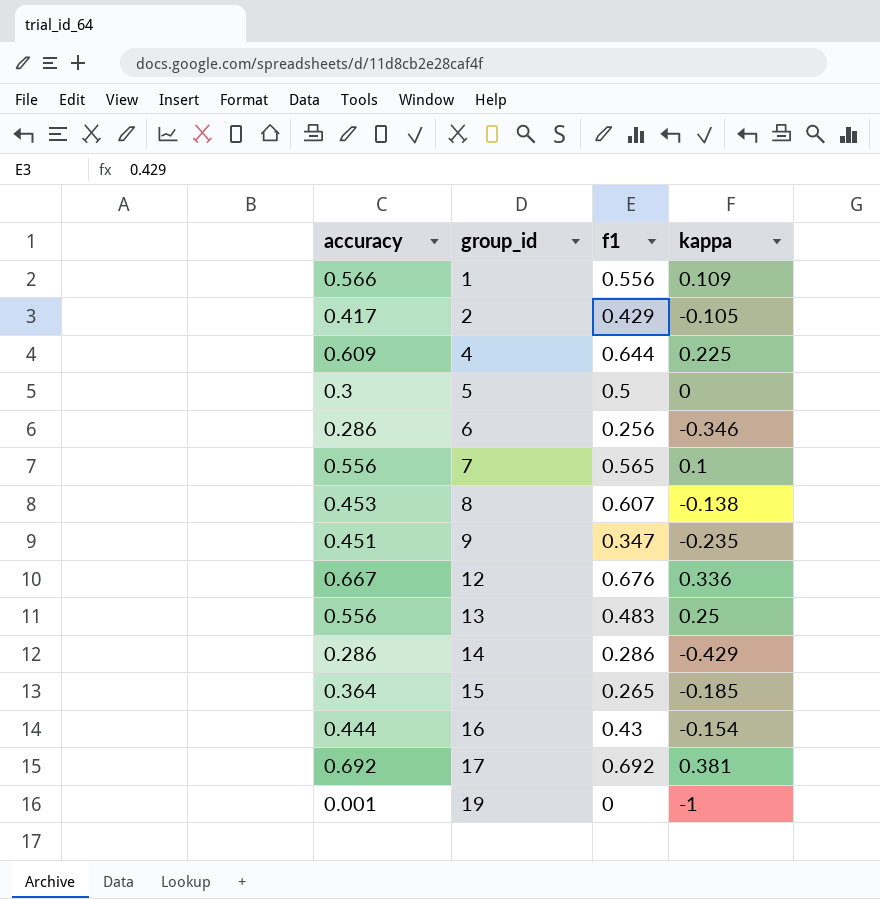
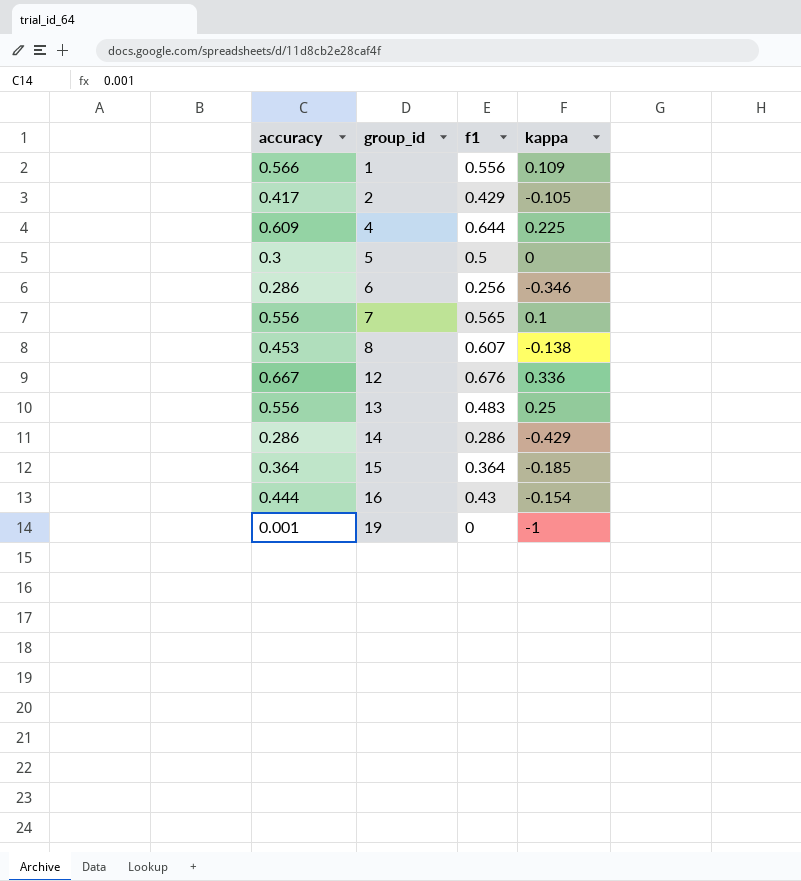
row 9: 0.451 | 0.347 | -0.235 -> none
row 17: 0.692 | 0.692 | 0.381 -> none
15 | f1: 0.265 -> 0.364

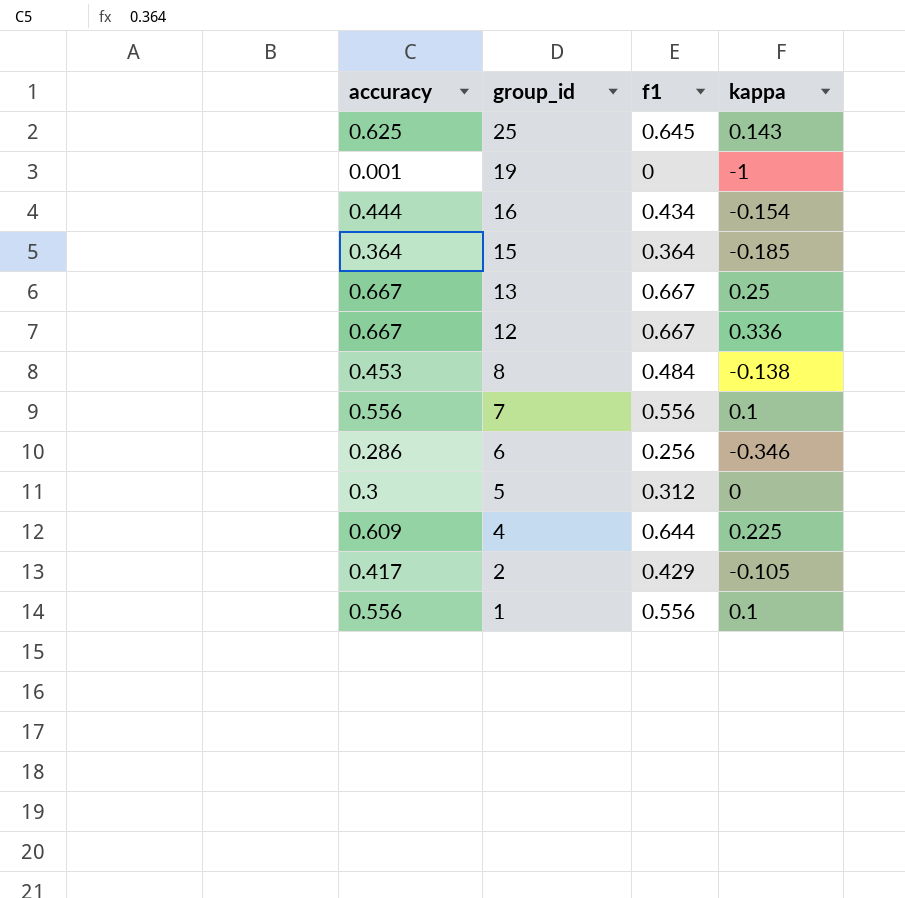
row order: group_id ascending -> group_id descending
row 14: 0.286 | 0.286 | -0.429 -> none
row 25: none -> 0.625 | 0.645 | 0.143
16 | f1: 0.43 -> 0.434
13 | accuracy: 0.556 -> 0.667
13 | f1: 0.483 -> 0.667
12 | f1: 0.676 -> 0.667
8 | f1: 0.607 -> 0.484
7 | f1: 0.565 -> 0.556
5 | f1: 0.5 -> 0.312
1 | accuracy: 0.566 -> 0.556
1 | kappa: 0.109 -> 0.1

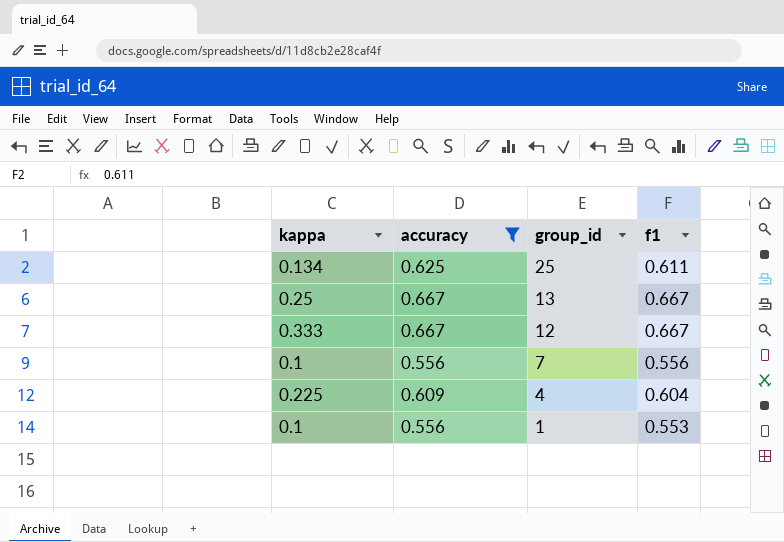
filter: none -> accuracy >= 0.556
column kappa | position: 4 -> 1
25 | kappa: 0.143 -> 0.134
25 | f1: 0.645 -> 0.611
12 | kappa: 0.336 -> 0.333
4 | f1: 0.644 -> 0.604
1 | f1: 0.556 -> 0.553

